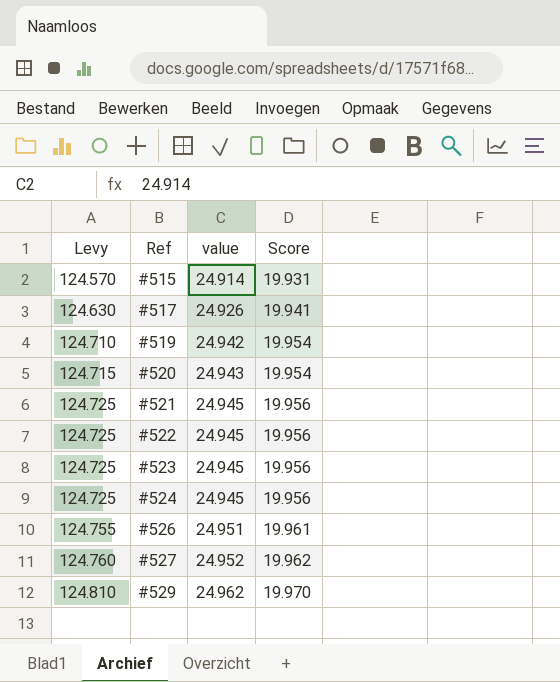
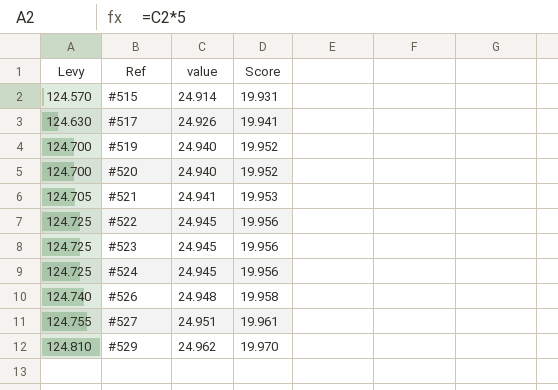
#519 | Levy: 124.710 -> 124.700
#519 | value: 24.942 -> 24.940
#519 | Score: 19.954 -> 19.952
#520 | Levy: 124.715 -> 124.700
#520 | value: 24.943 -> 24.940
#520 | Score: 19.954 -> 19.952
#521 | Levy: 124.725 -> 124.705
#521 | value: 24.945 -> 24.941
#521 | Score: 19.956 -> 19.953
#526 | Levy: 124.755 -> 124.740
#526 | value: 24.951 -> 24.948
#526 | Score: 19.961 -> 19.958
#527 | Levy: 124.760 -> 124.755
#527 | value: 24.952 -> 24.951
#527 | Score: 19.962 -> 19.961

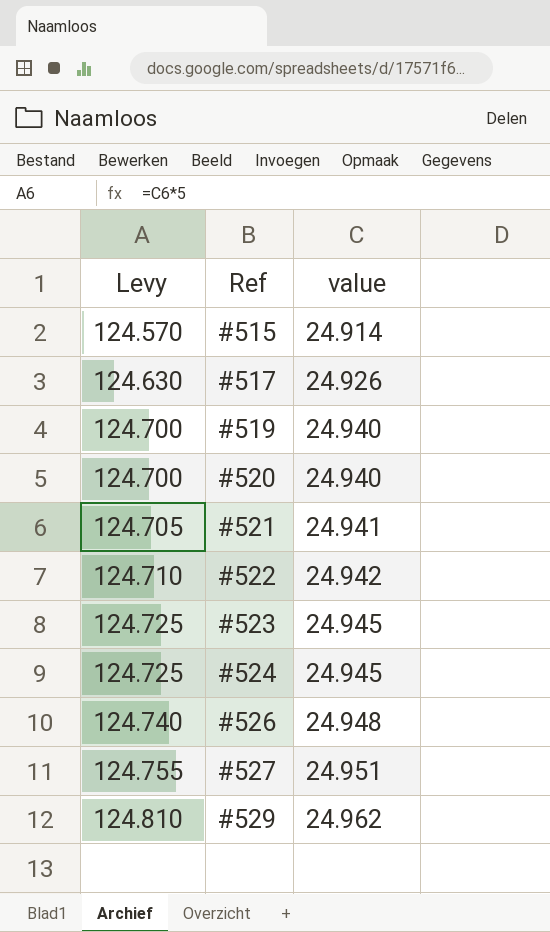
column Score | formula: [value] * 0.8 -> none
#522 | Levy: 124.725 -> 124.710
#522 | value: 24.945 -> 24.942

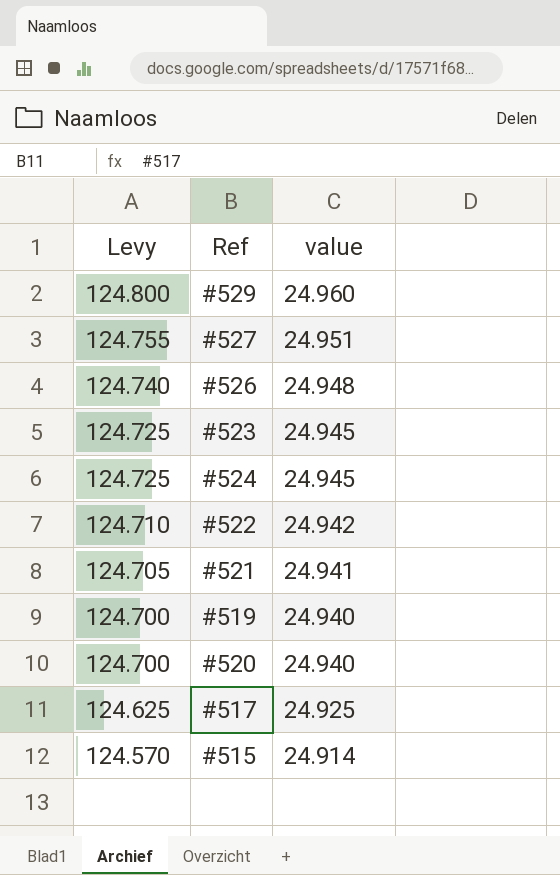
row order: Levy ascending -> Levy descending
#529 | Levy: 124.810 -> 124.800
#529 | value: 24.962 -> 24.960
#517 | Levy: 124.630 -> 124.625
#517 | value: 24.926 -> 24.925

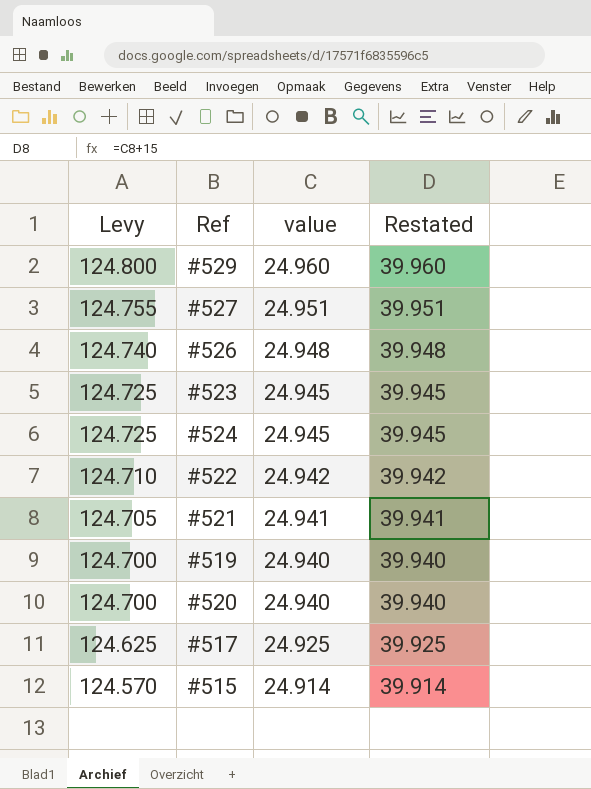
column Restated | formula: none -> [value] + 15

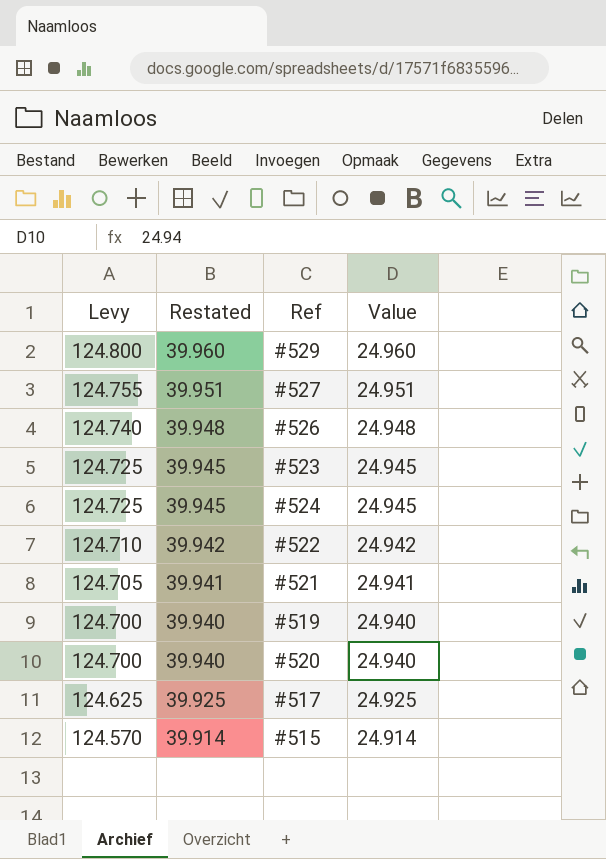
column Restated | position: 4 -> 2
column name: value -> Value

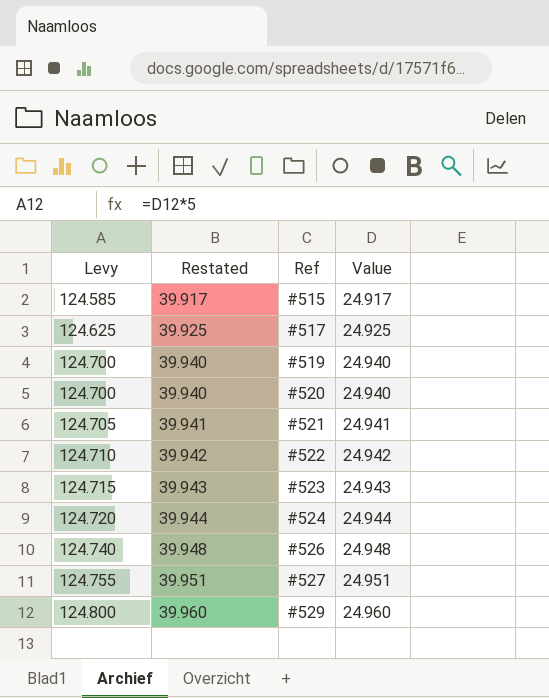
row order: Levy descending -> Levy ascending
#515 | Levy: 124.570 -> 124.585
#515 | Restated: 39.914 -> 39.917
#515 | Value: 24.914 -> 24.917
#523 | Levy: 124.725 -> 124.715
#523 | Restated: 39.945 -> 39.943
#523 | Value: 24.945 -> 24.943
#524 | Levy: 124.725 -> 124.720
#524 | Restated: 39.945 -> 39.944
#524 | Value: 24.945 -> 24.944

